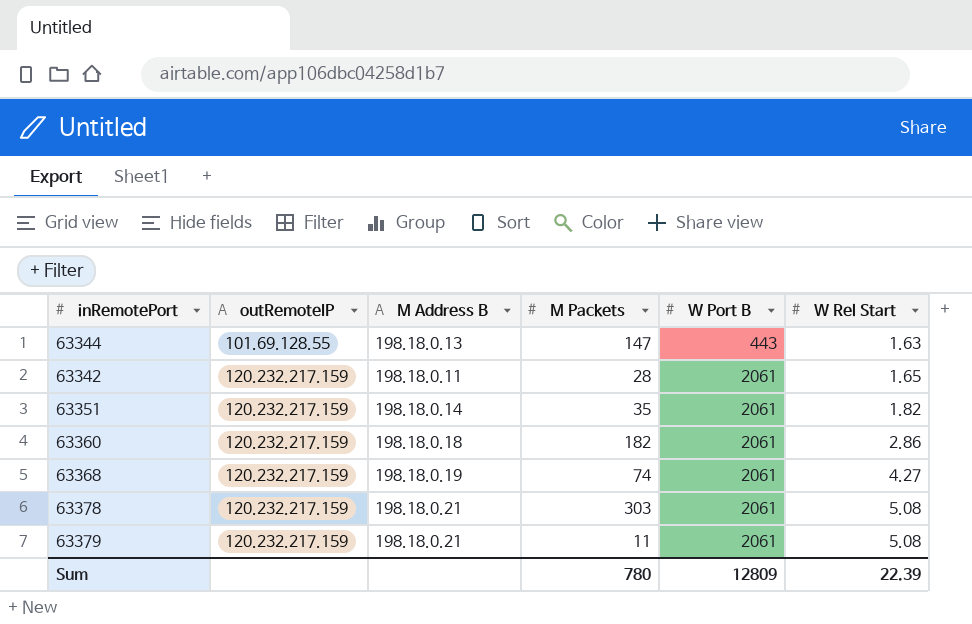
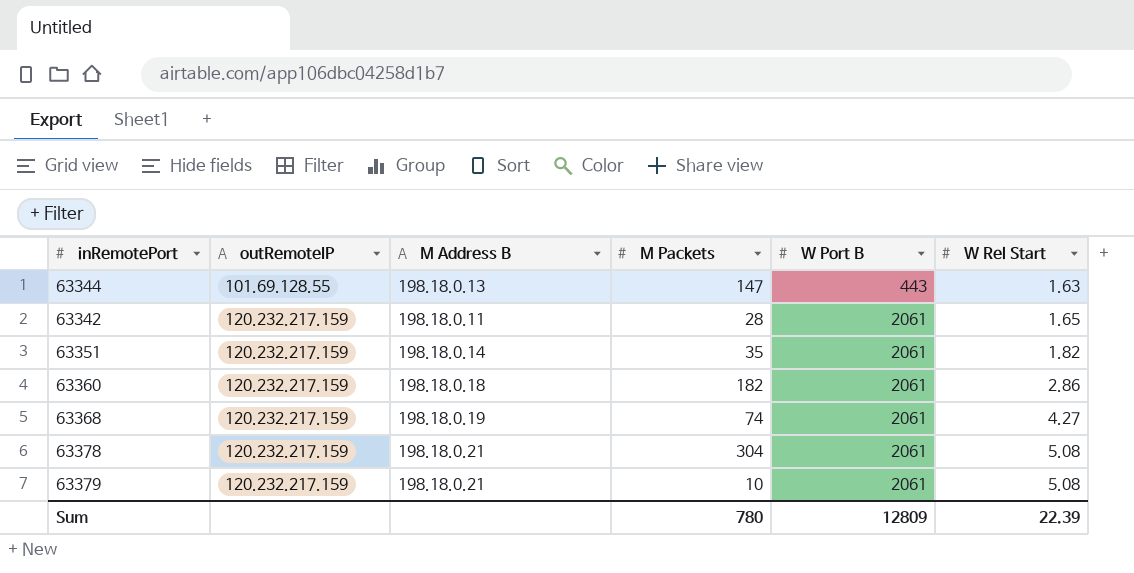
63378 | M Packets: 303 -> 304
63379 | M Packets: 11 -> 10

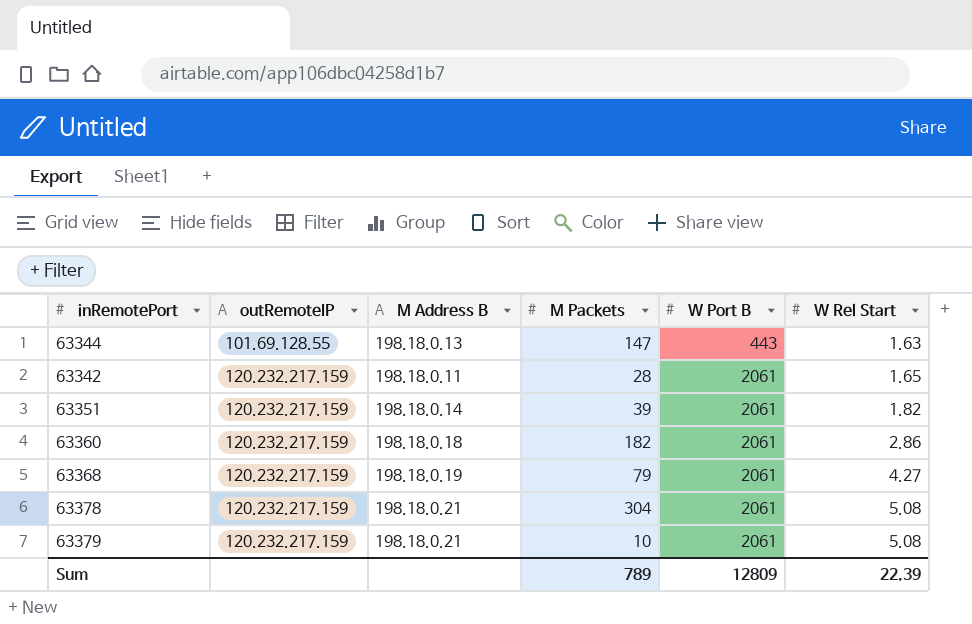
63351 | M Packets: 35 -> 39
63368 | M Packets: 74 -> 79
Sum | M Packets: 780 -> 789

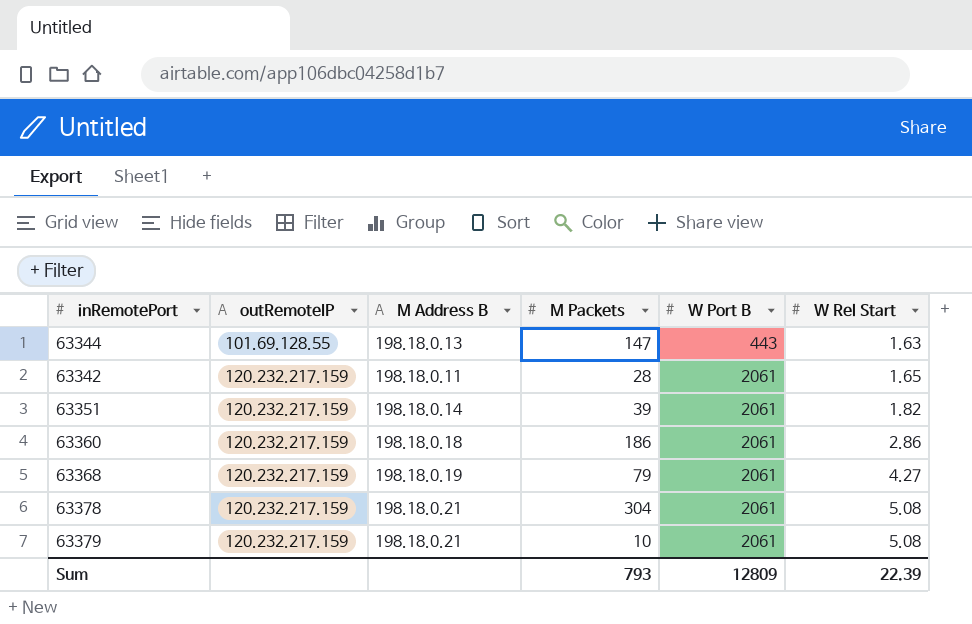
63360 | M Packets: 182 -> 186
Sum | M Packets: 789 -> 793

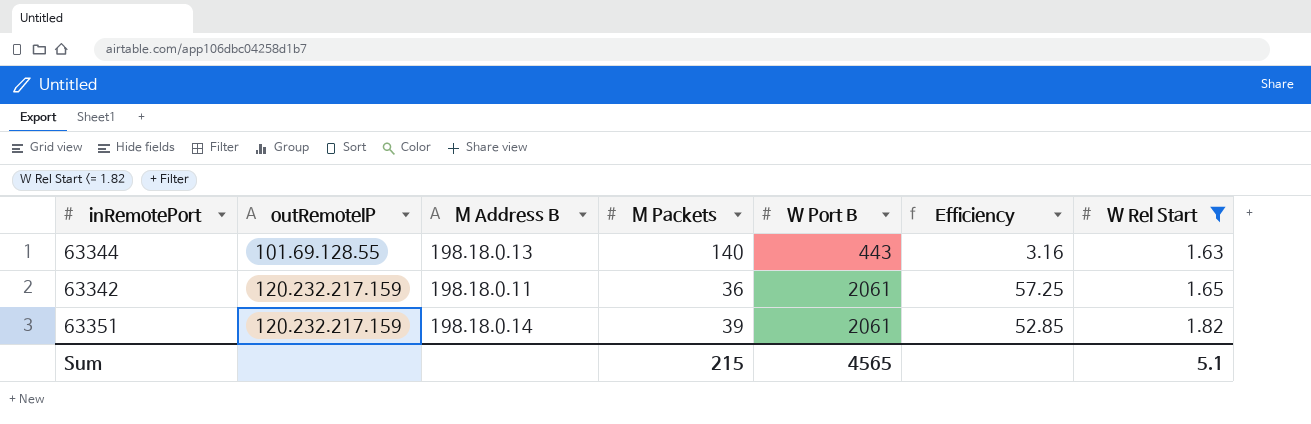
filter: none -> W Rel Start <= 1.82
column Efficiency | formula: none -> [W Port B] / [M Packets]
63344 | M Packets: 147 -> 140
63342 | M Packets: 28 -> 36
Sum | M Packets: 793 -> 215
Sum | W Port B: 12809 -> 4565
Sum | W Rel Start: 22.39 -> 5.1

